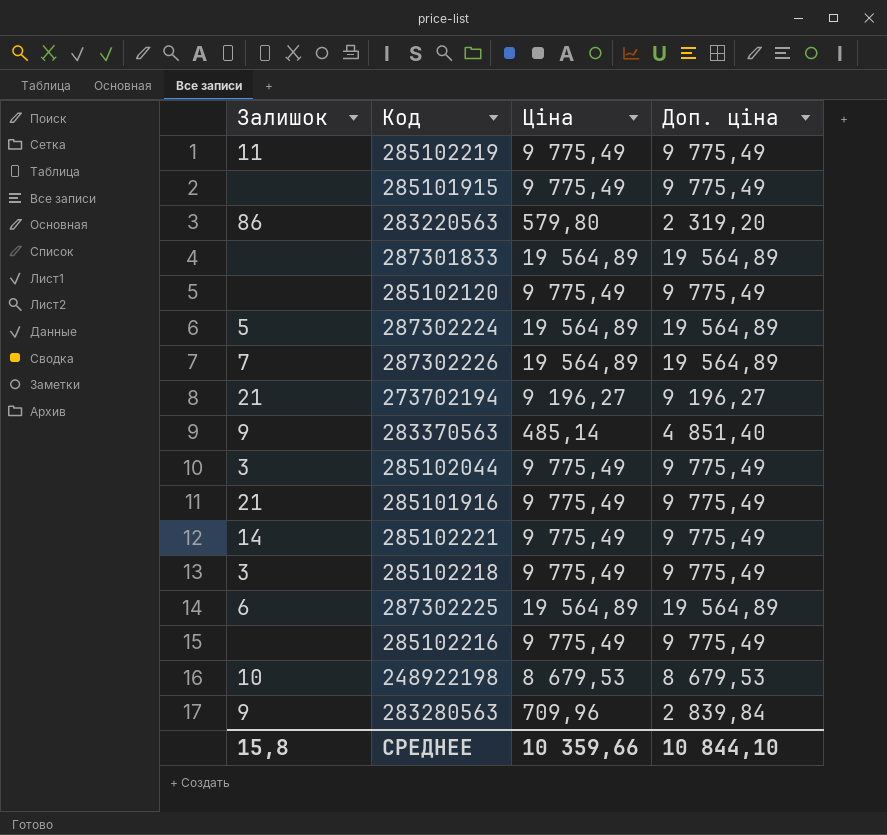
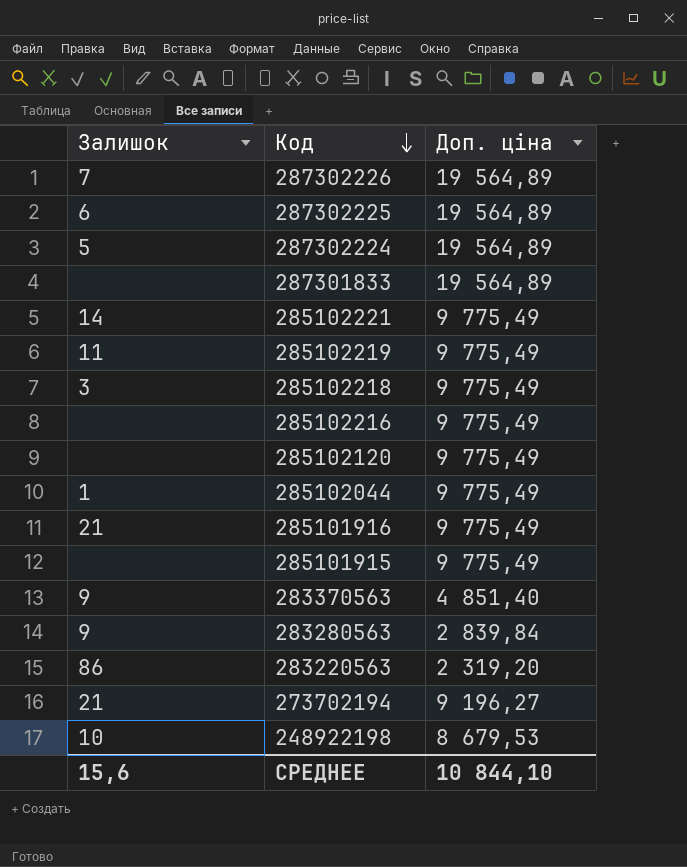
row order: none -> Код descending
column Ціна | position: 3 -> none
285102044 | Залишок: 3 -> 1
СРЕДНЕЕ | Залишок: 15,8 -> 15,6

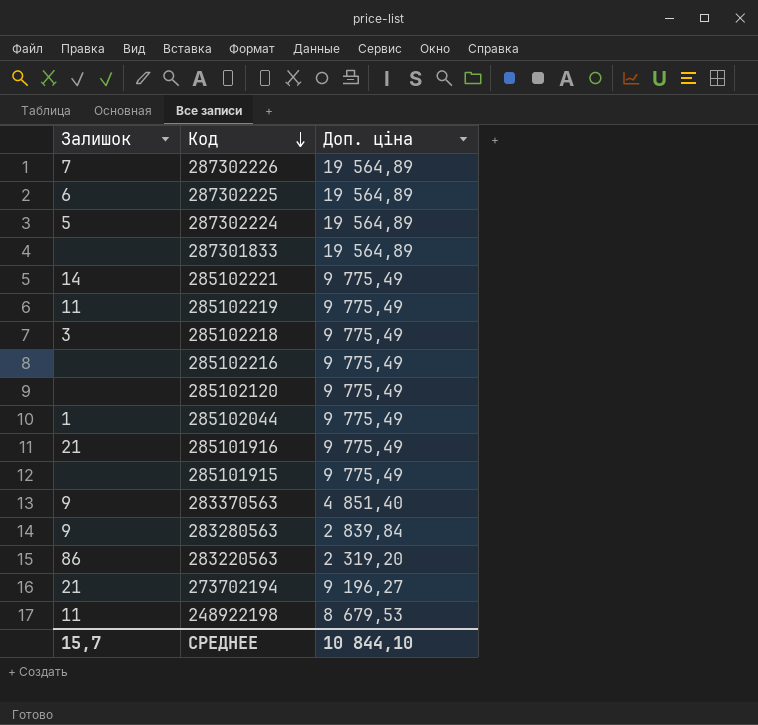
248922198 | Залишок: 10 -> 11
СРЕДНЕЕ | Залишок: 15,6 -> 15,7

